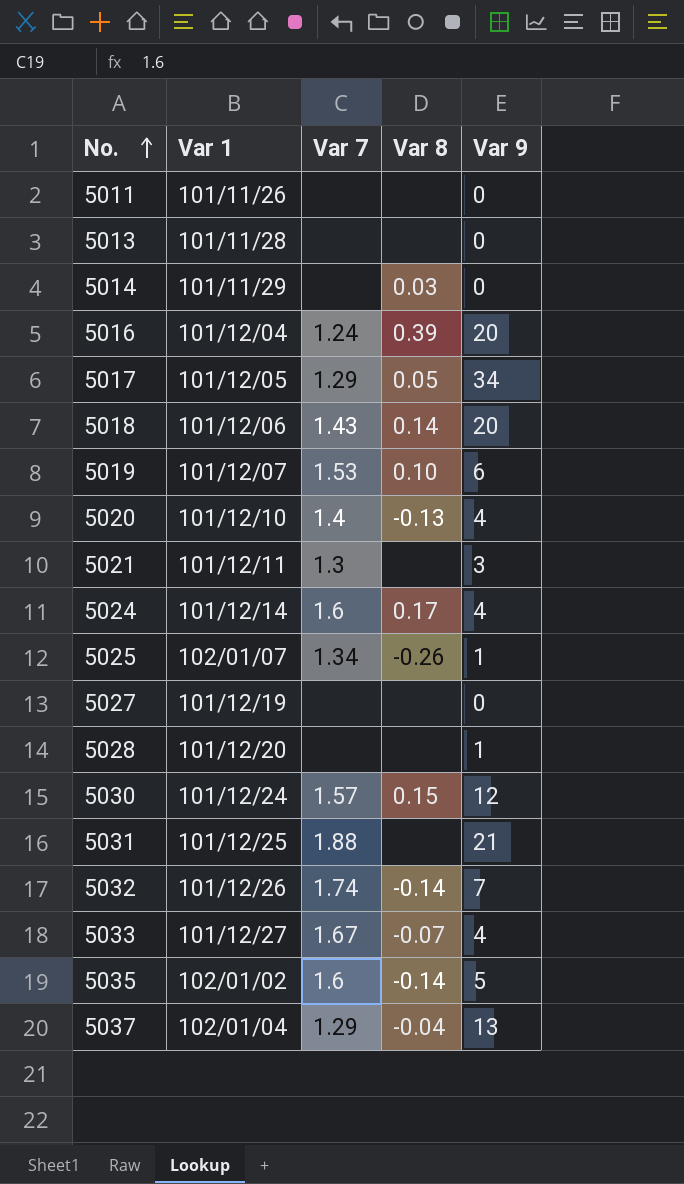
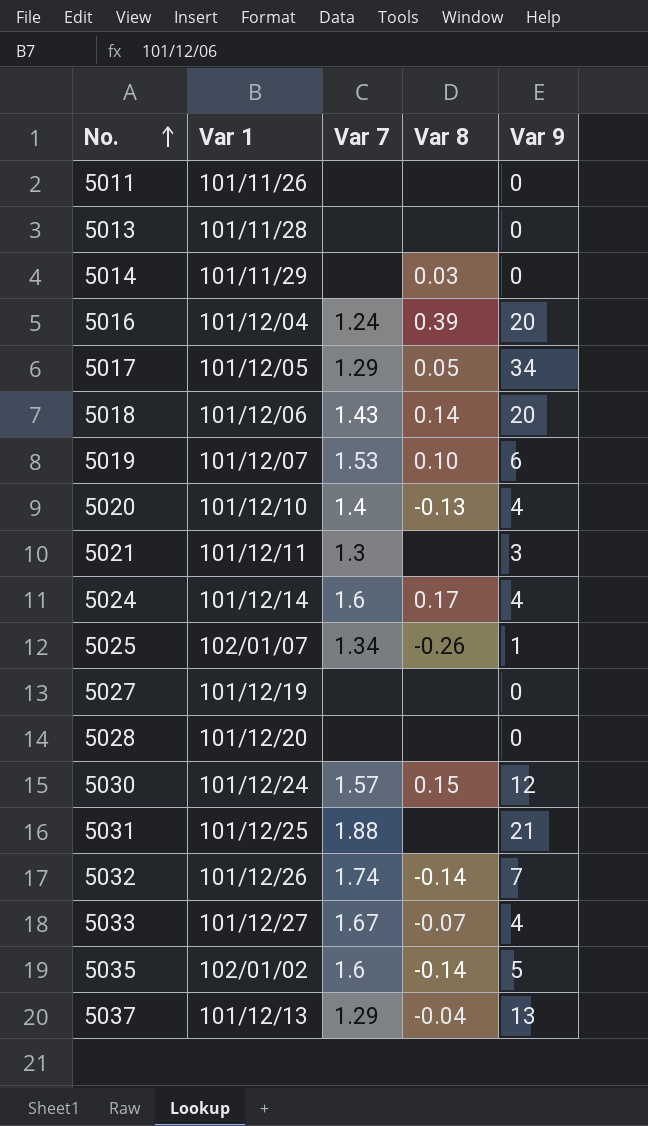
5028 | Var 9: 1 -> 0
5037 | Var 1: 102/01/04 -> 101/12/13

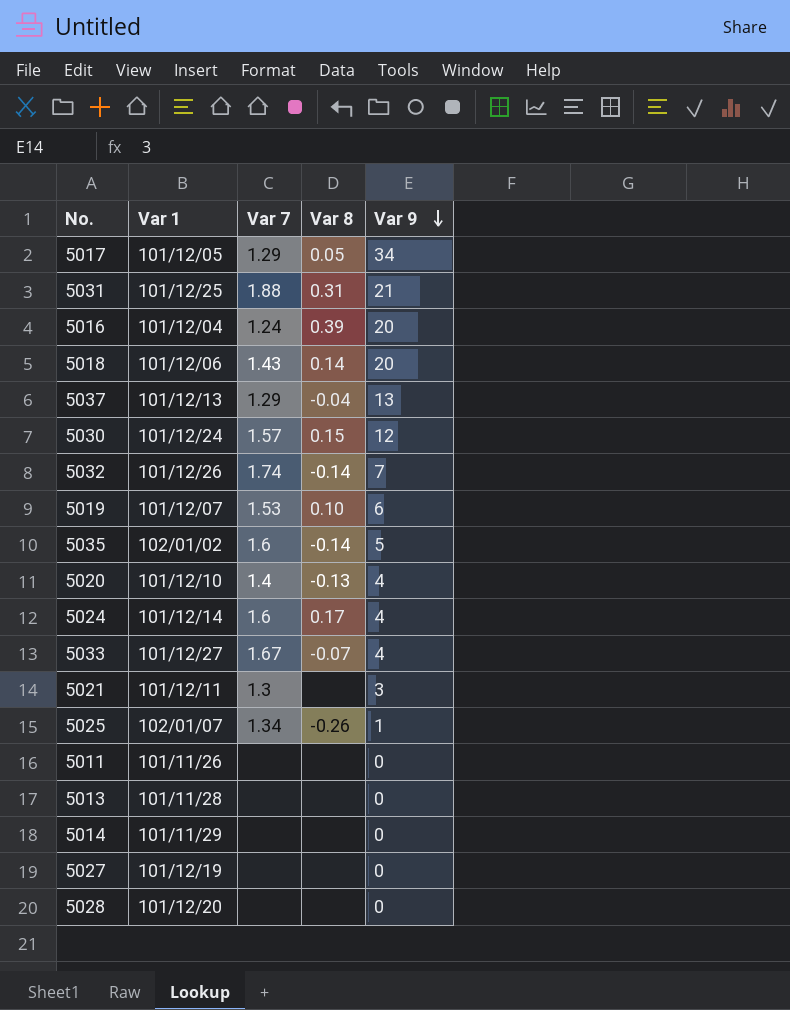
row order: No. ascending -> Var 9 descending
5031 | Var 8: none -> 0.31
5014 | Var 8: 0.03 -> none

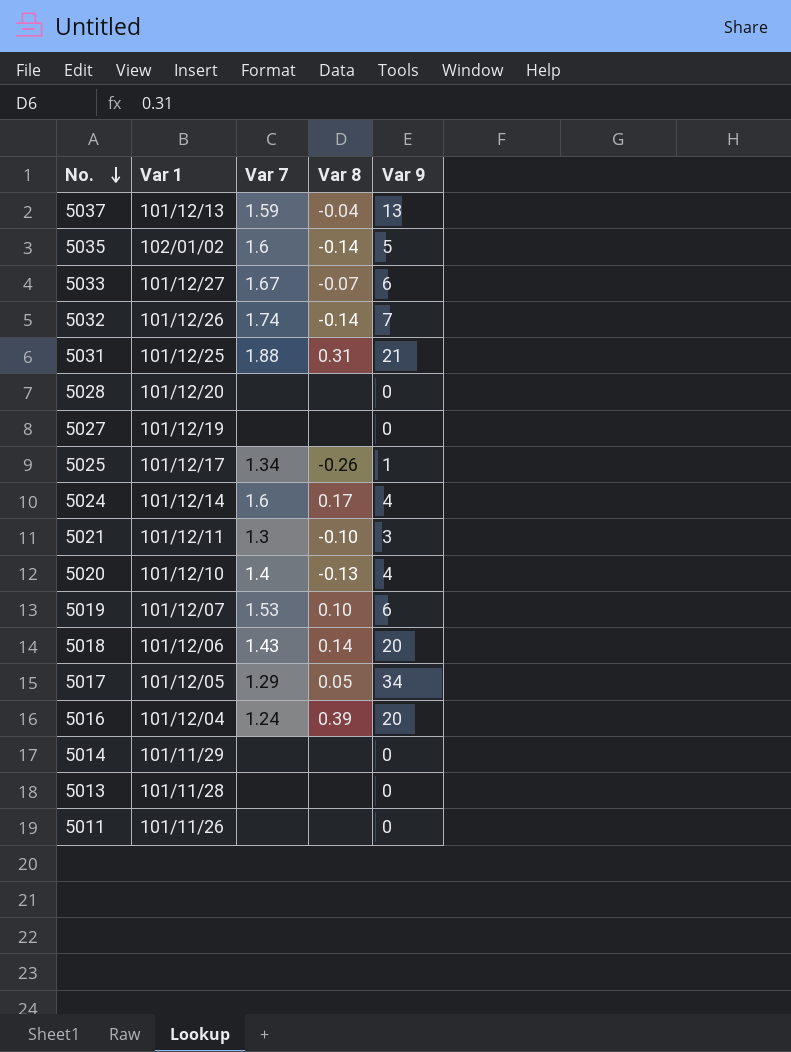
row order: Var 9 descending -> No. descending
row 5030: 101/12/24 | 1.57 | 0.15 | 12 -> none
5037 | Var 7: 1.29 -> 1.59
5033 | Var 9: 4 -> 6
5025 | Var 1: 102/01/07 -> 101/12/17
5021 | Var 8: none -> -0.10

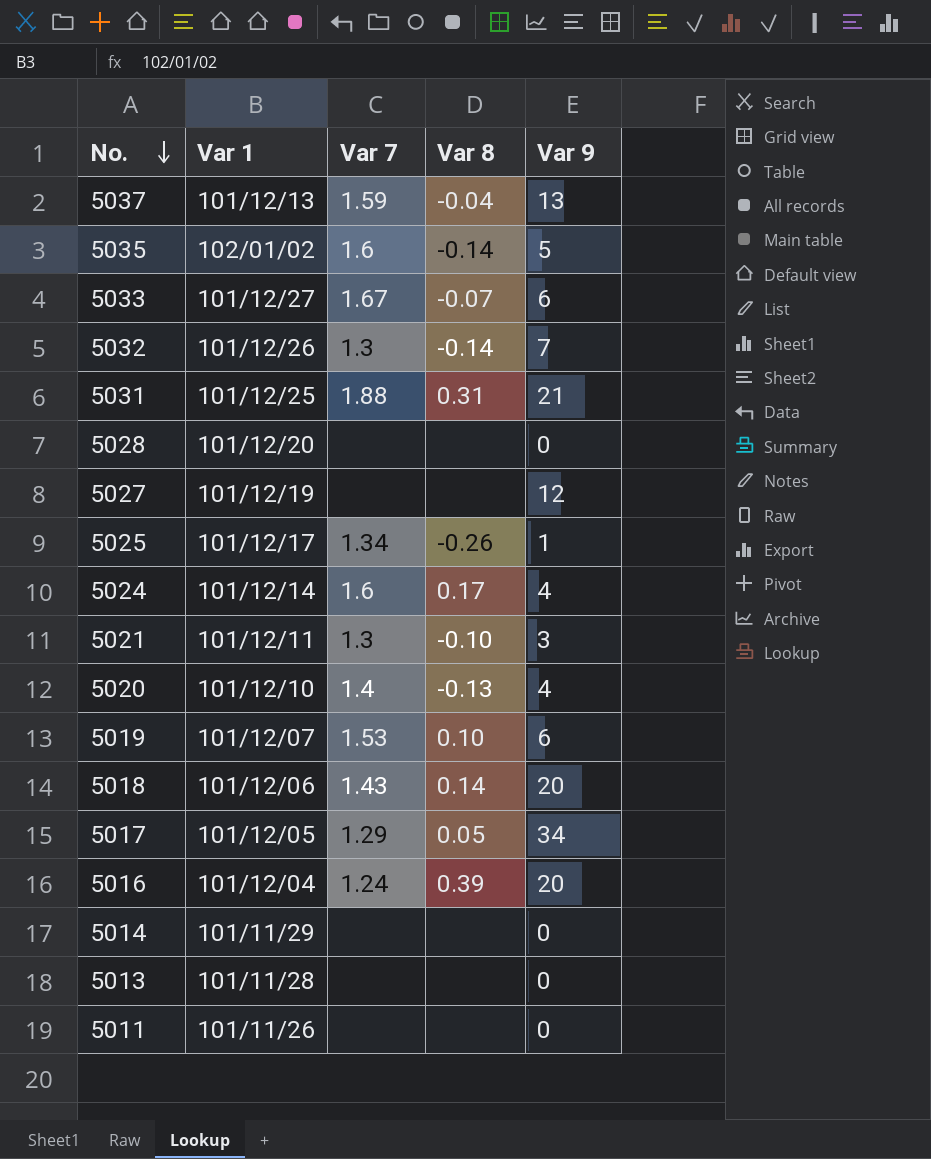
5032 | Var 7: 1.74 -> 1.3
5027 | Var 9: 0 -> 12

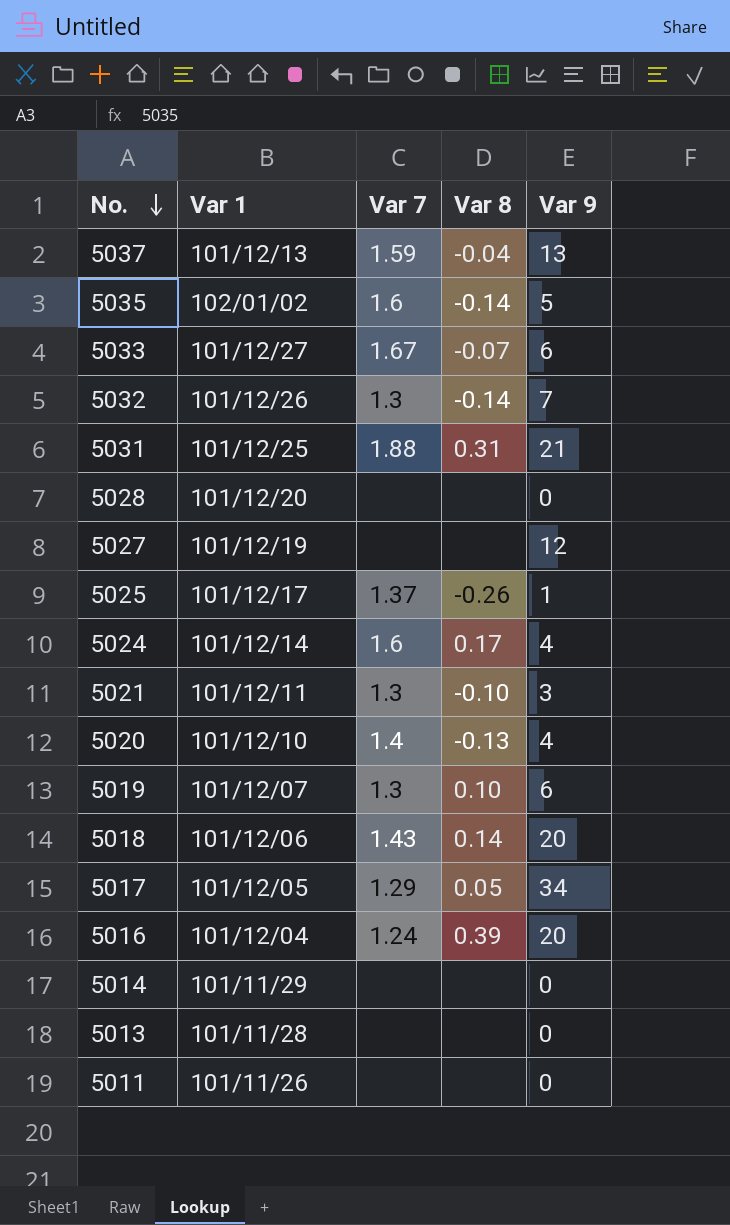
5025 | Var 7: 1.34 -> 1.37
5019 | Var 7: 1.53 -> 1.3

